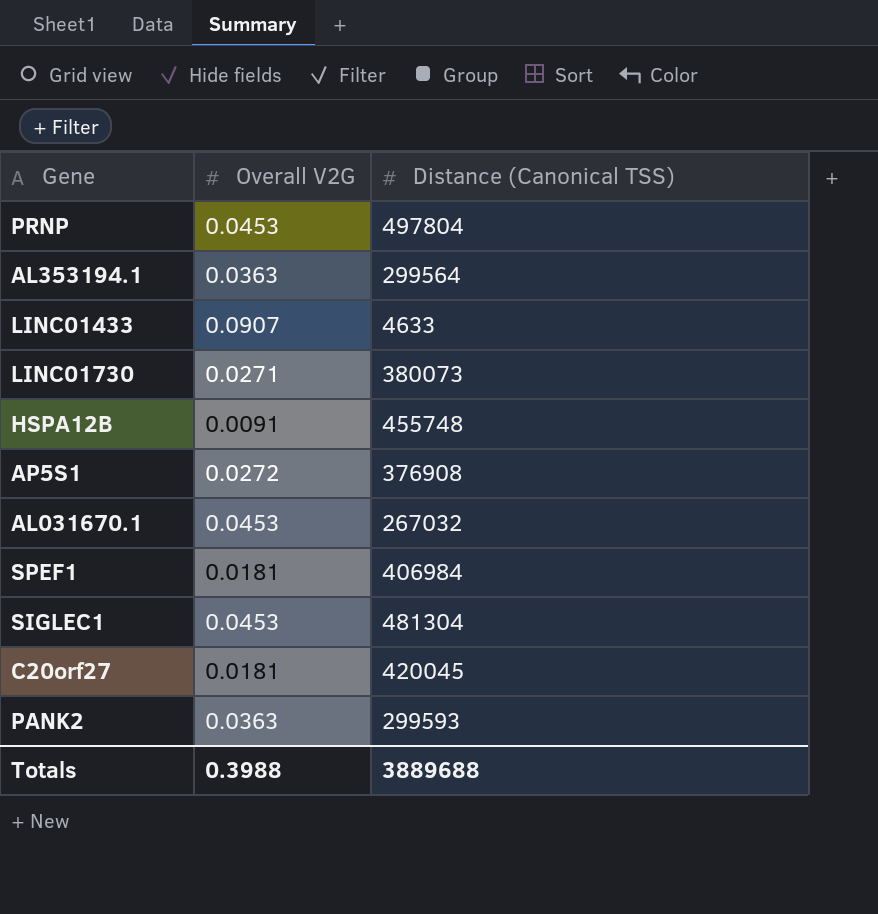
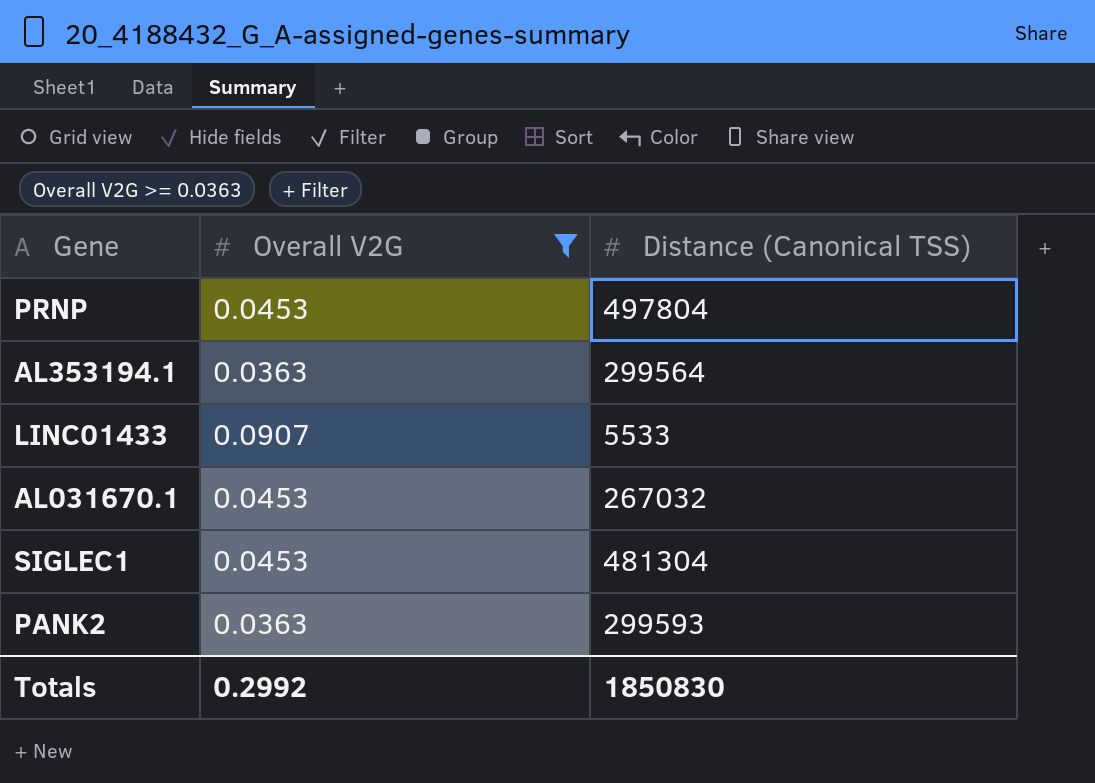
filter: none -> Overall V2G >= 0.0363
LINC01433 | Distance (Canonical TSS): 4633 -> 5533
Totals | Overall V2G: 0.3988 -> 0.2992
Totals | Distance (Canonical TSS): 3889688 -> 1850830

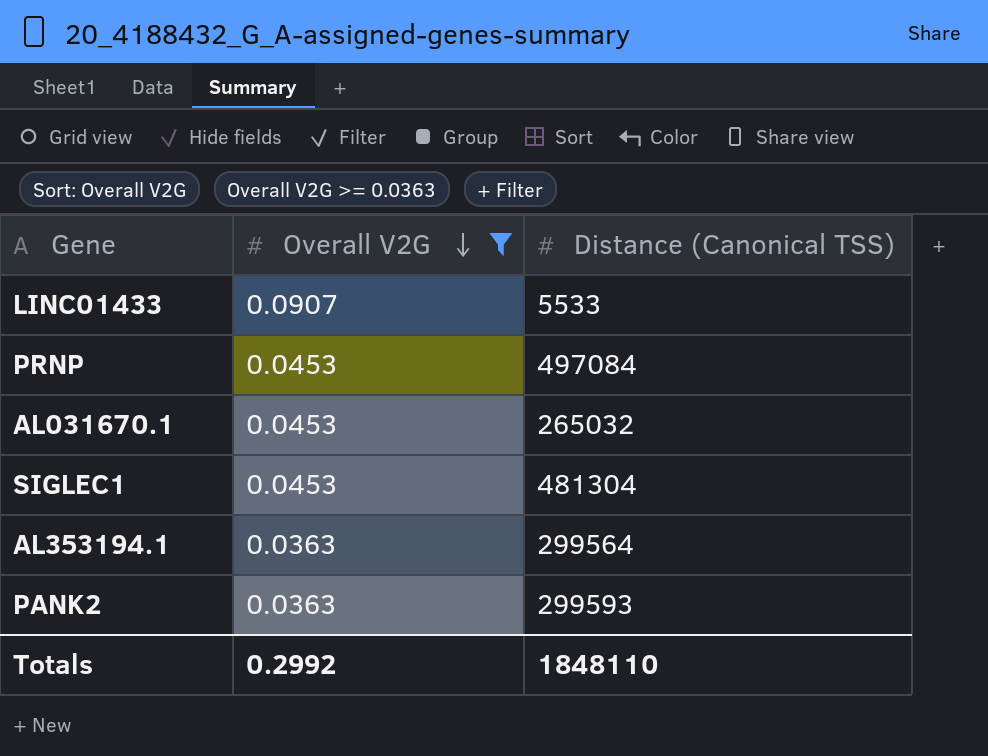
row order: none -> Overall V2G descending
PRNP | Distance (Canonical TSS): 497804 -> 497084
AL031670.1 | Distance (Canonical TSS): 267032 -> 265032
Totals | Distance (Canonical TSS): 1850830 -> 1848110

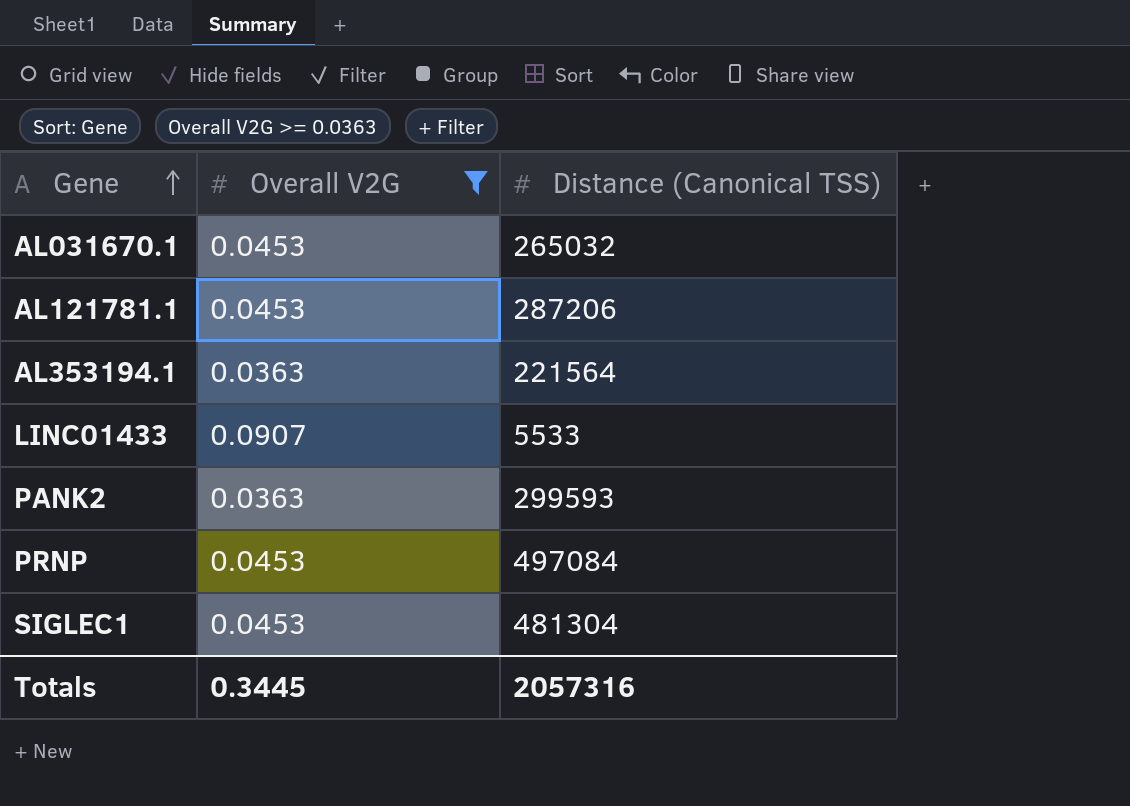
row order: Overall V2G descending -> Gene ascending
row AL121781.1: none -> 0.0453 | 287206
AL353194.1 | Distance (Canonical TSS): 299564 -> 221564
Totals | Overall V2G: 0.2992 -> 0.3445
Totals | Distance (Canonical TSS): 1848110 -> 2057316

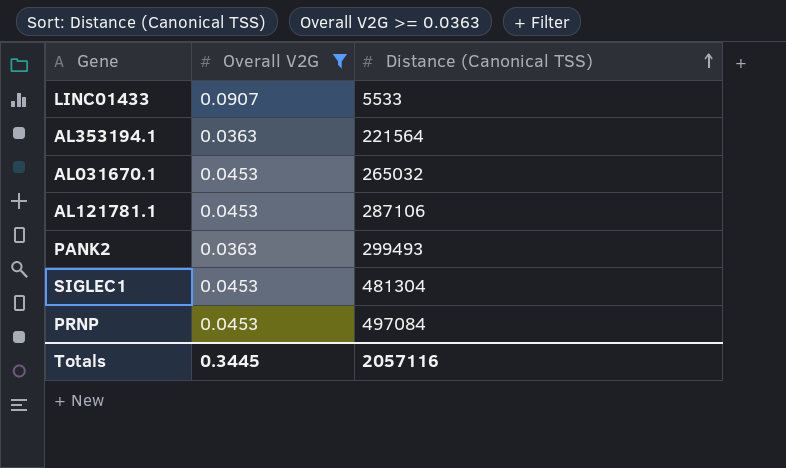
row order: Gene ascending -> Distance (Canonical TSS) ascending
AL121781.1 | Distance (Canonical TSS): 287206 -> 287106
PANK2 | Distance (Canonical TSS): 299593 -> 299493
Totals | Distance (Canonical TSS): 2057316 -> 2057116

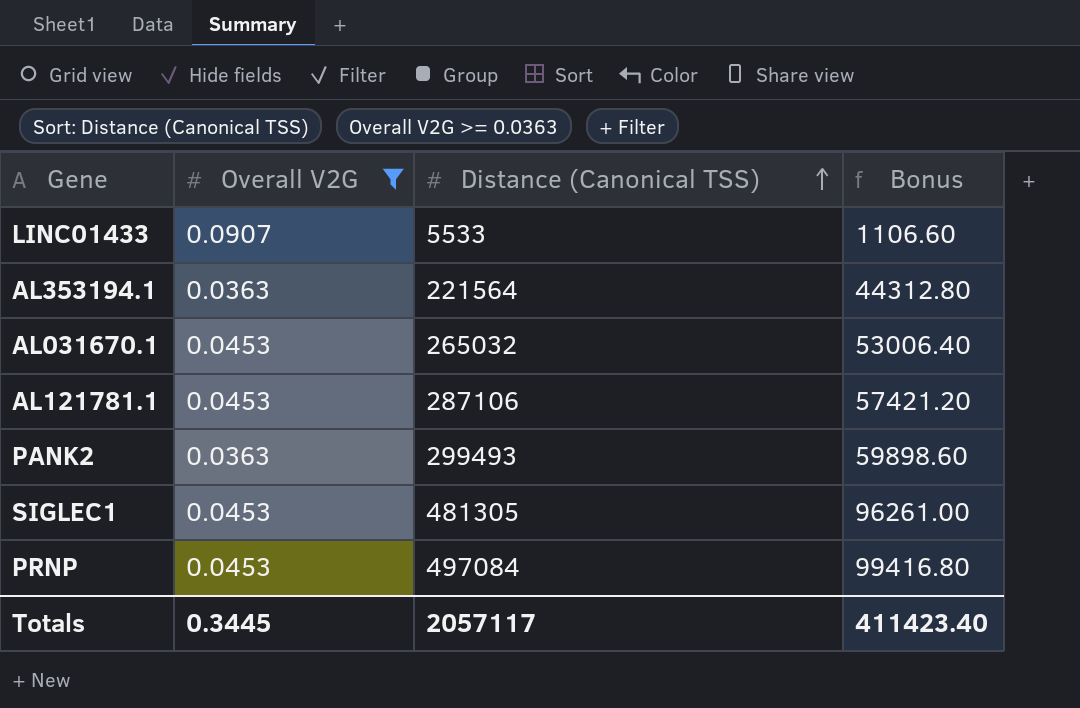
column Bonus | formula: none -> [Distance (Canonical TSS)] * 0.2
SIGLEC1 | Distance (Canonical TSS): 481304 -> 481305
Totals | Distance (Canonical TSS): 2057116 -> 2057117

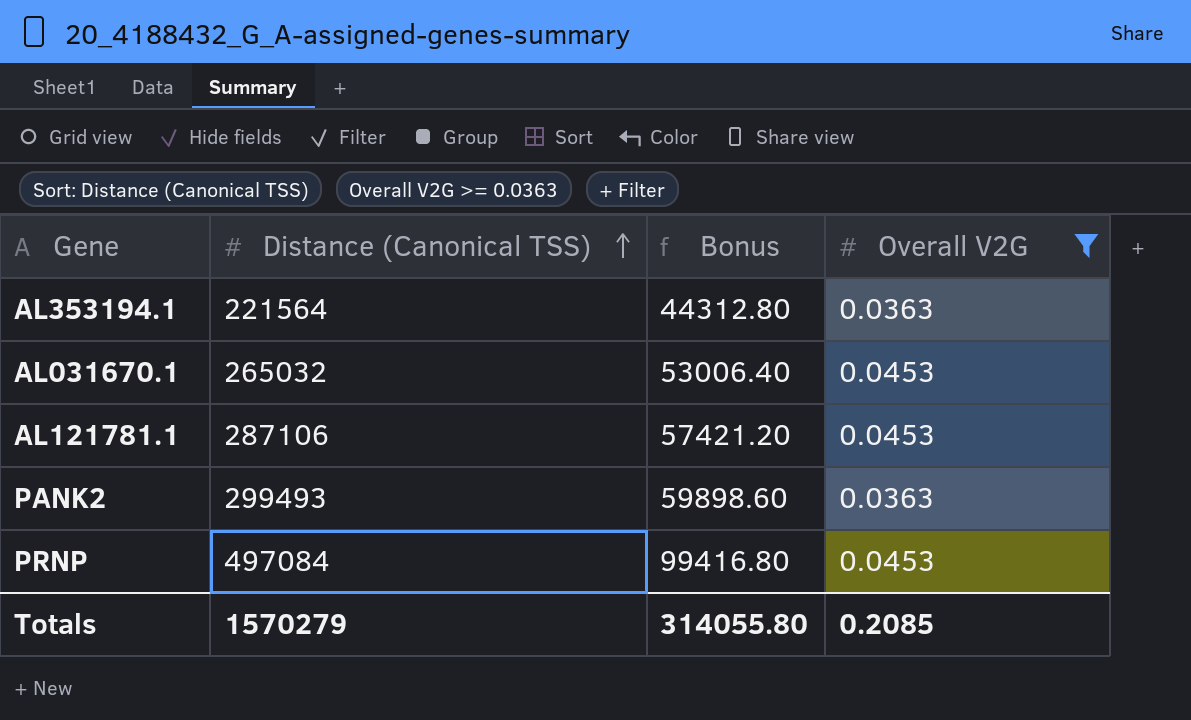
column Overall V2G | position: 2 -> 4
row LINC01433: 0.0907 | 5533 | 1106.60 -> none
row SIGLEC1: 0.0453 | 481305 | 96261.00 -> none
Totals | Distance (Canonical TSS): 2057117 -> 1570279
Totals | Bonus: 411423.40 -> 314055.80
Totals | Overall V2G: 0.3445 -> 0.2085

